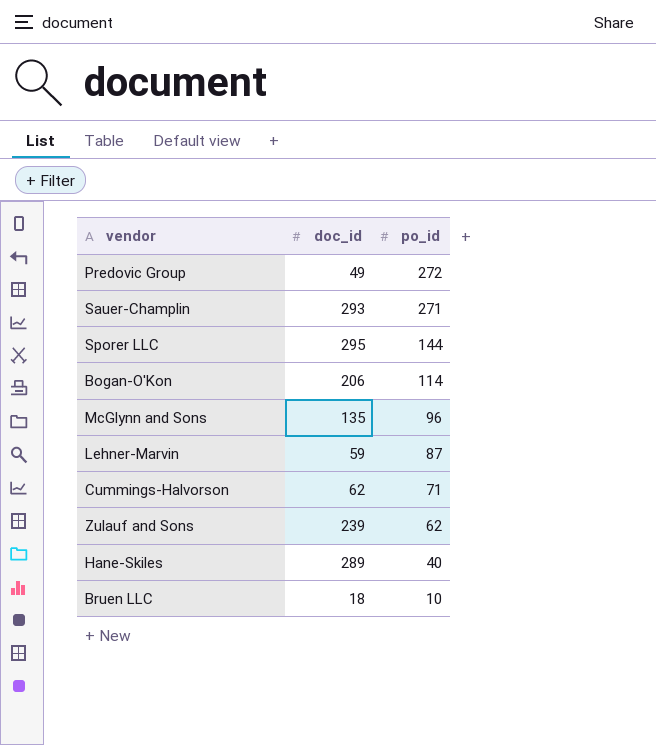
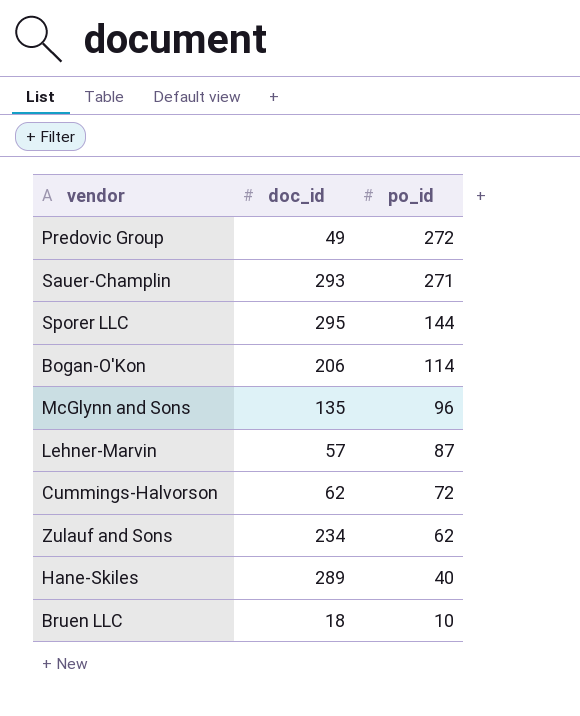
Lehner-Marvin | doc_id: 59 -> 57
Cummings-Halvorson | po_id: 71 -> 72
Zulauf and Sons | doc_id: 239 -> 234

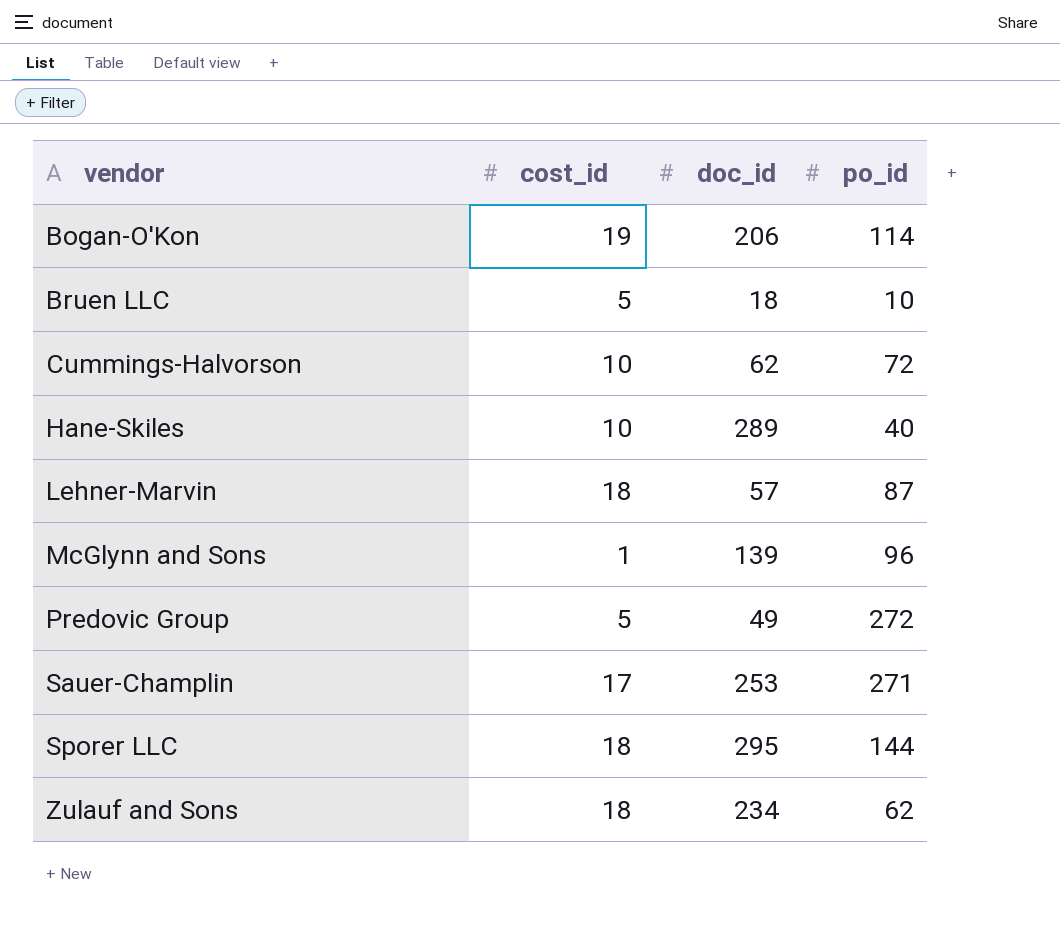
row order: po_id descending -> vendor ascending
column cost_id | position: none -> 2
McGlynn and Sons | doc_id: 135 -> 139
Sauer-Champlin | doc_id: 293 -> 253

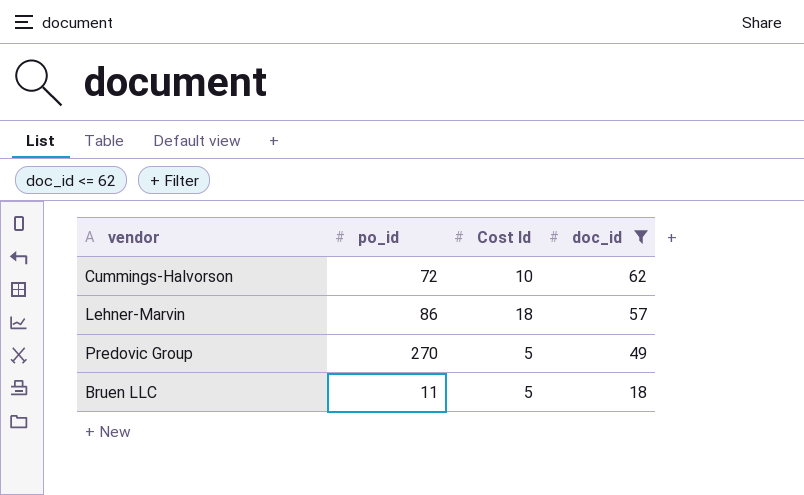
filter: none -> doc_id <= 62
row order: vendor ascending -> doc_id descending
column po_id | position: 4 -> 2
column name: cost_id -> Cost Id
Lehner-Marvin | po_id: 87 -> 86
Predovic Group | po_id: 272 -> 270
Bruen LLC | po_id: 10 -> 11

